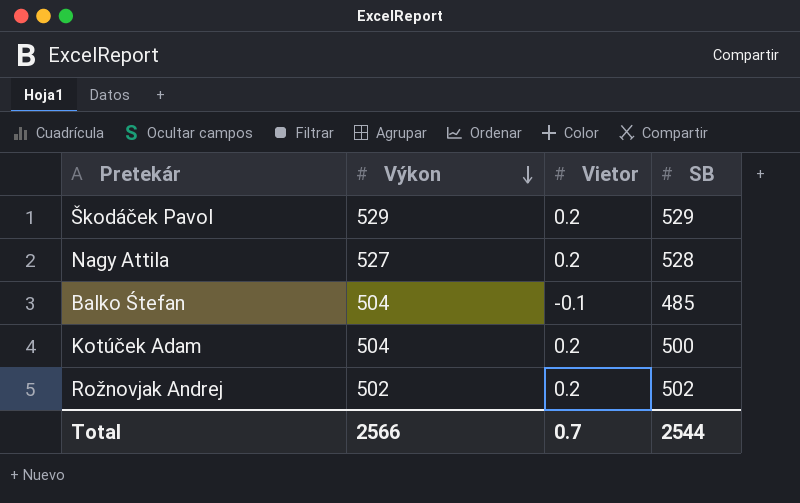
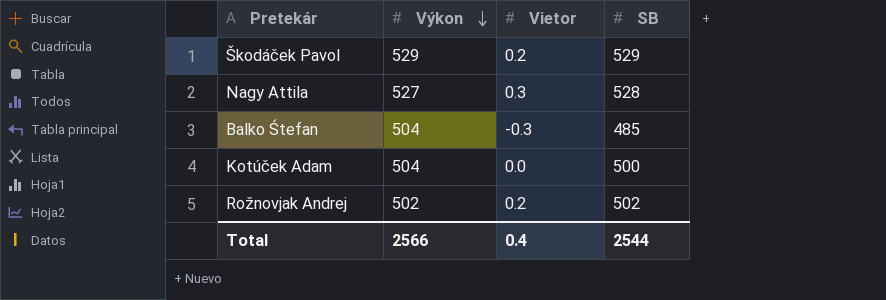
Nagy Attila | Vietor: 0.2 -> 0.3
Balko Śtefan | Vietor: -0.1 -> -0.3
Kotúček Adam | Vietor: 0.2 -> 0.0
Total | Vietor: 0.7 -> 0.4

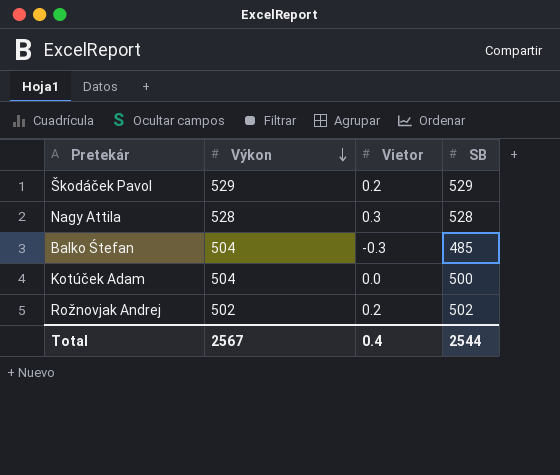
Nagy Attila | Výkon: 527 -> 528
Total | Výkon: 2566 -> 2567

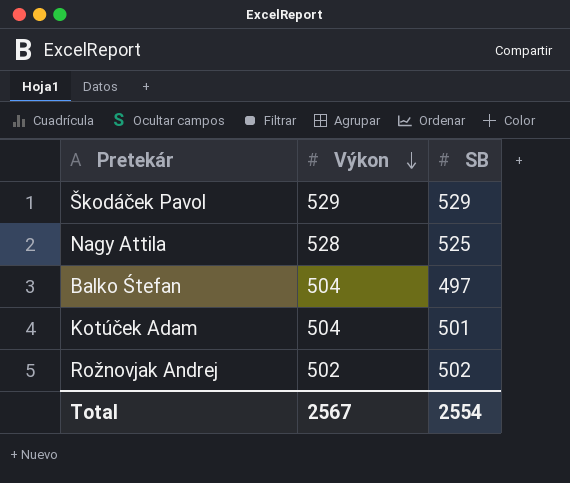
column Vietor | position: 3 -> none
Nagy Attila | SB: 528 -> 525
Balko Śtefan | SB: 485 -> 497
Kotúček Adam | SB: 500 -> 501
Total | SB: 2544 -> 2554

